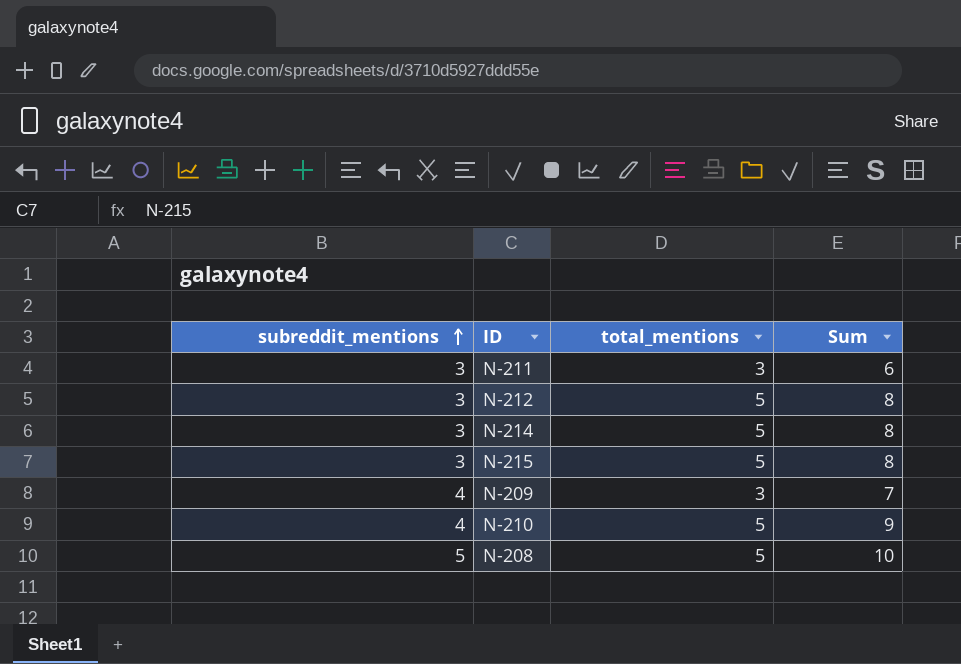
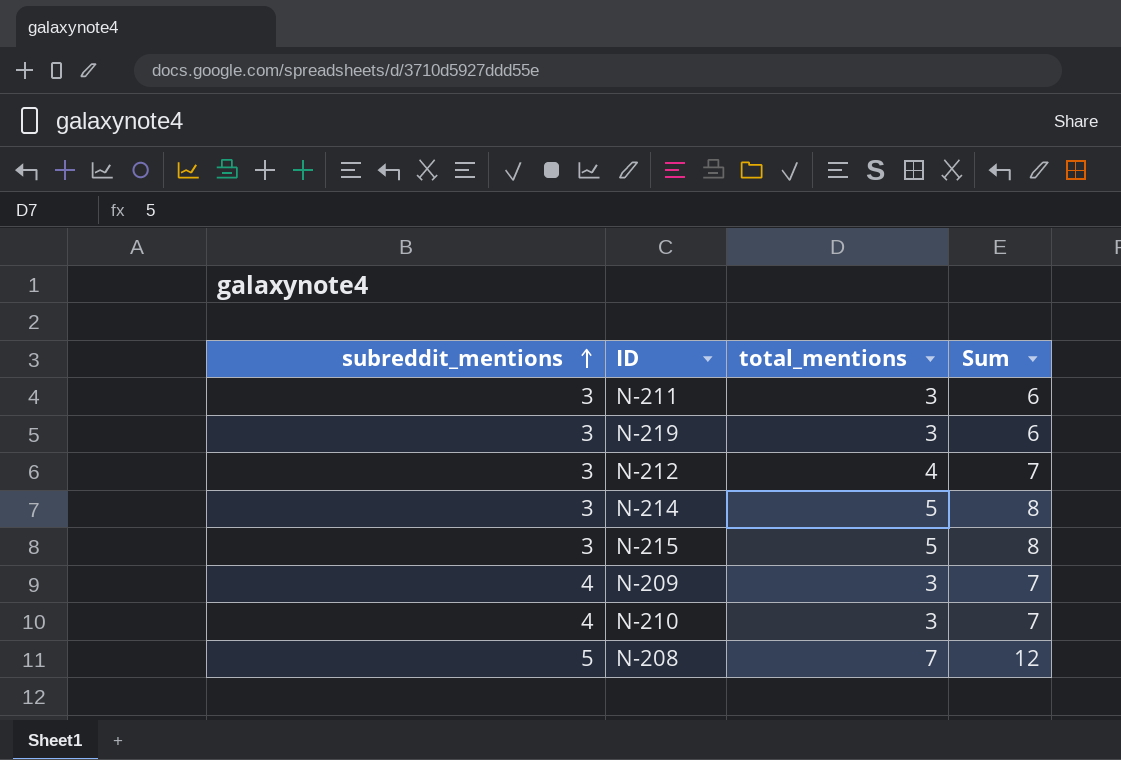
row N-219: none -> 3 | 3 | 6
N-212 | total_mentions: 5 -> 4
N-212 | Sum: 8 -> 7
N-210 | total_mentions: 5 -> 3
N-210 | Sum: 9 -> 7
N-208 | total_mentions: 5 -> 7
N-208 | Sum: 10 -> 12

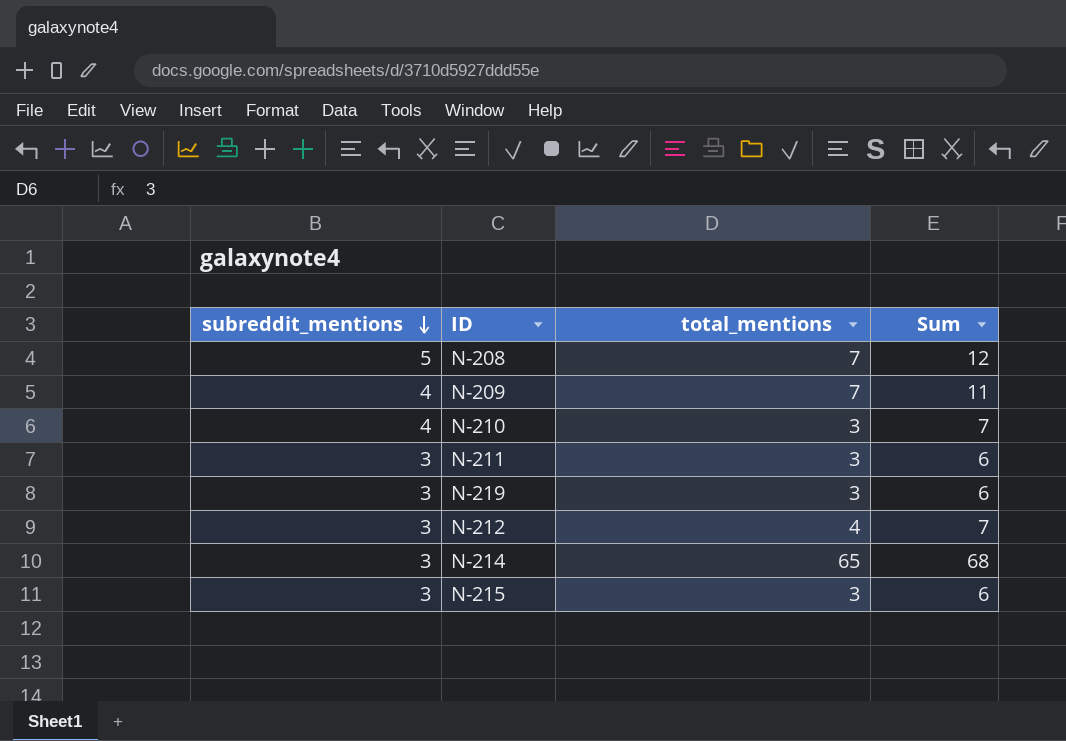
row order: subreddit_mentions ascending -> subreddit_mentions descending
N-209 | total_mentions: 3 -> 7
N-209 | Sum: 7 -> 11
N-214 | total_mentions: 5 -> 65
N-214 | Sum: 8 -> 68
N-215 | total_mentions: 5 -> 3
N-215 | Sum: 8 -> 6

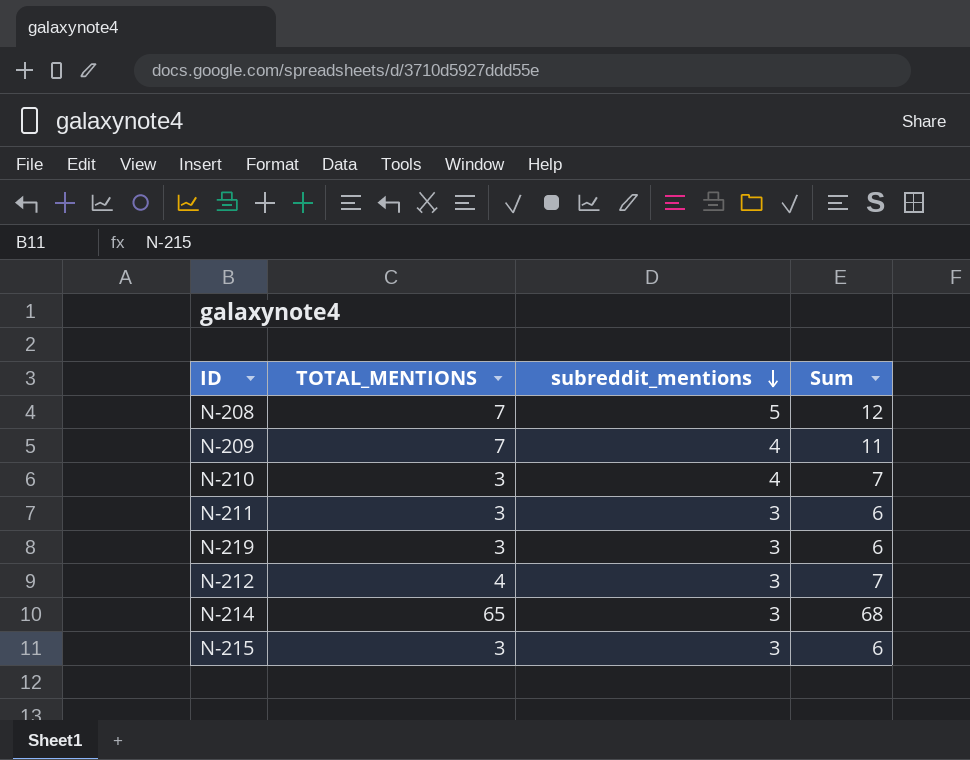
column name: total_mentions -> TOTAL_MENTIONS
column subreddit_mentions | position: 1 -> 3

